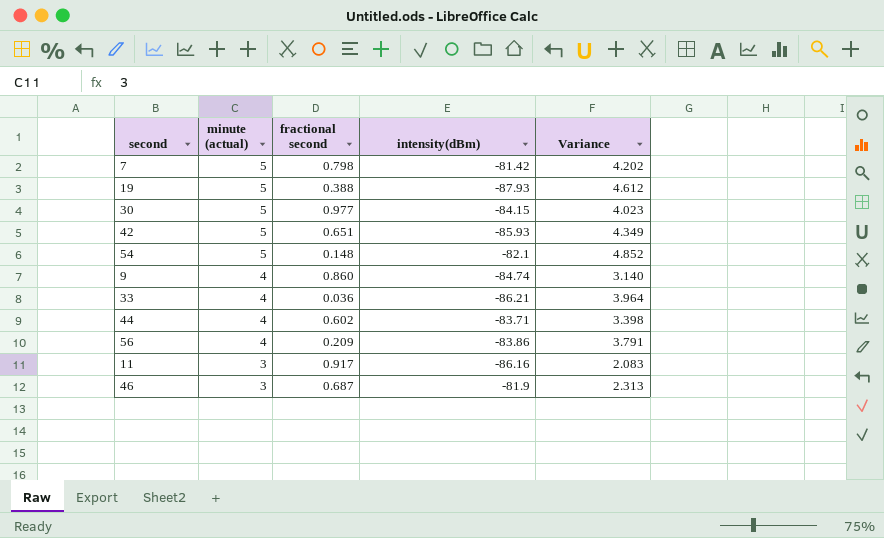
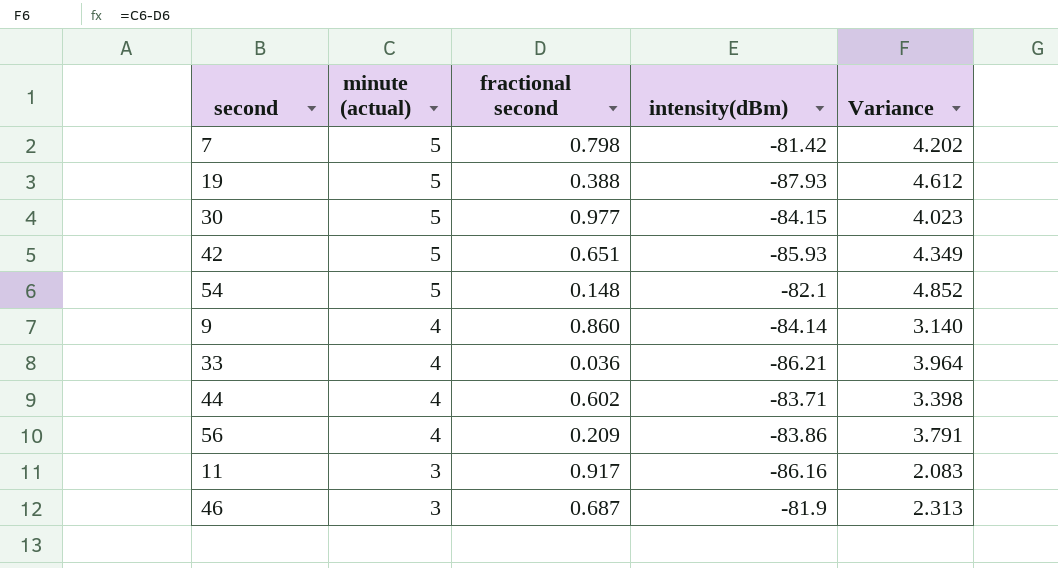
9 | intensity(dBm): -84.74 -> -84.14

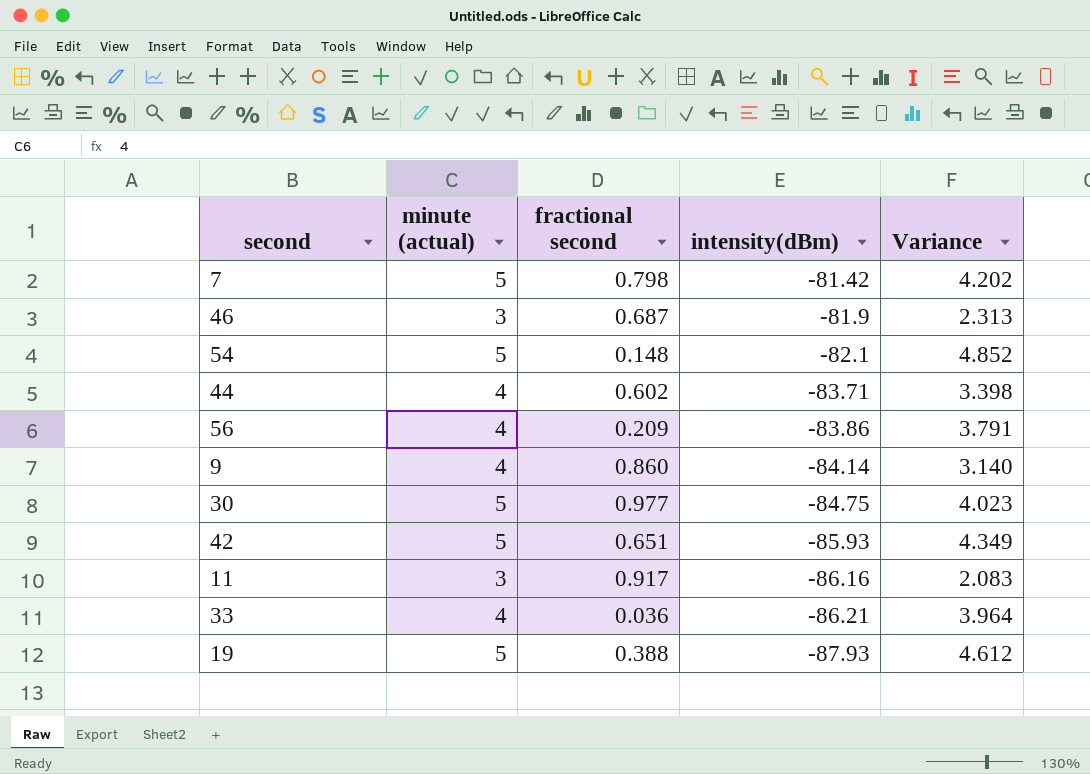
row order: minute (actual) descending -> intensity(dBm) descending
30 | intensity(dBm): -84.15 -> -84.75

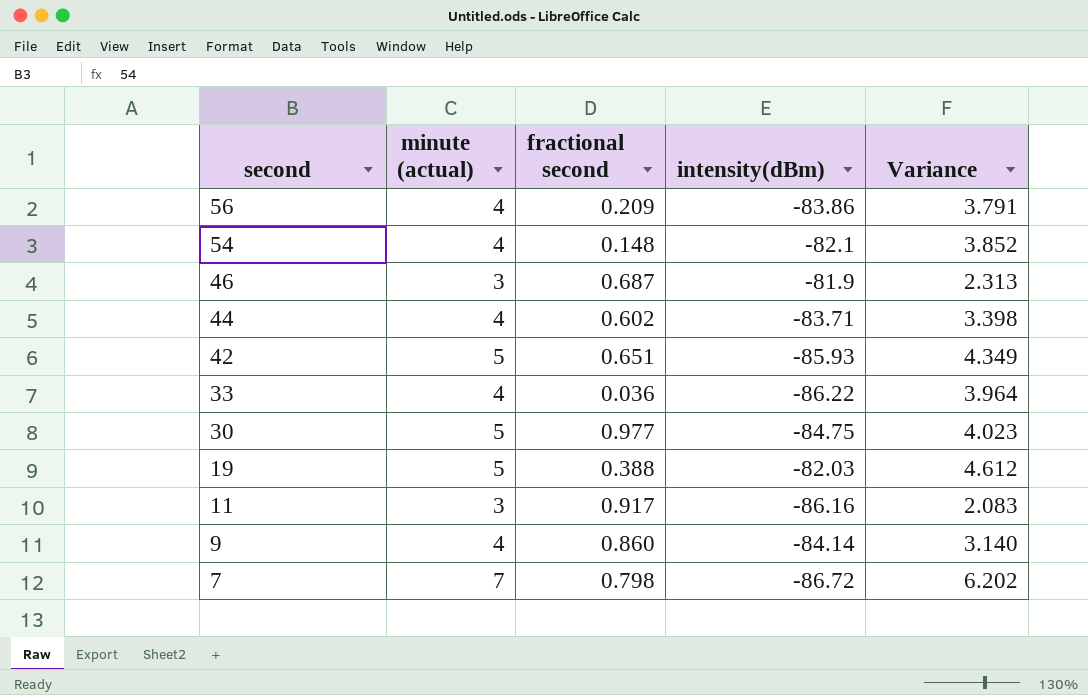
row order: intensity(dBm) descending -> second descending
54 | minute (actual): 5 -> 4
54 | Variance: 4.852 -> 3.852
33 | intensity(dBm): -86.21 -> -86.22
19 | intensity(dBm): -87.93 -> -82.03
7 | minute (actual): 5 -> 7
7 | intensity(dBm): -81.42 -> -86.72
7 | Variance: 4.202 -> 6.202

